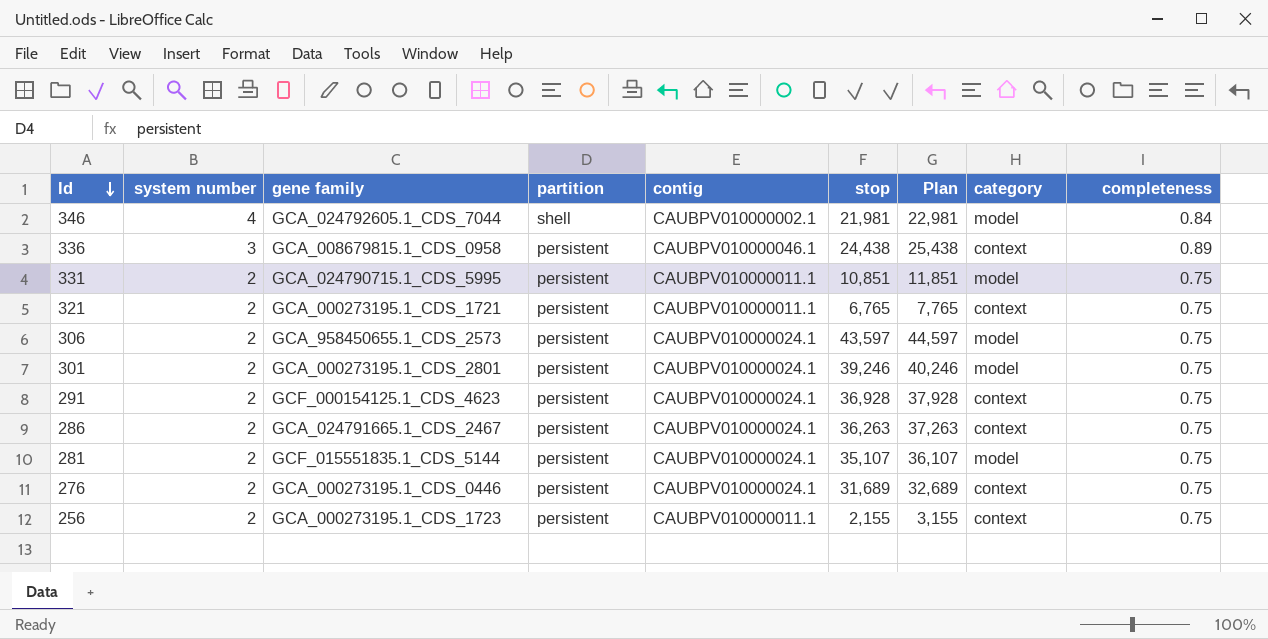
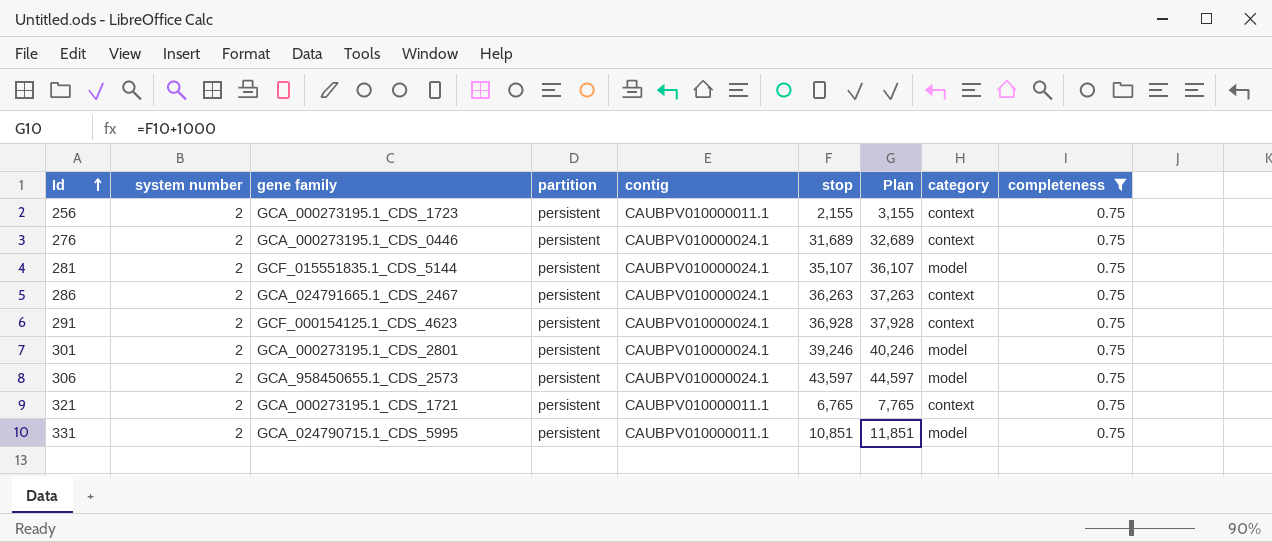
filter: none -> completeness = 0.75
row order: Id descending -> Id ascending

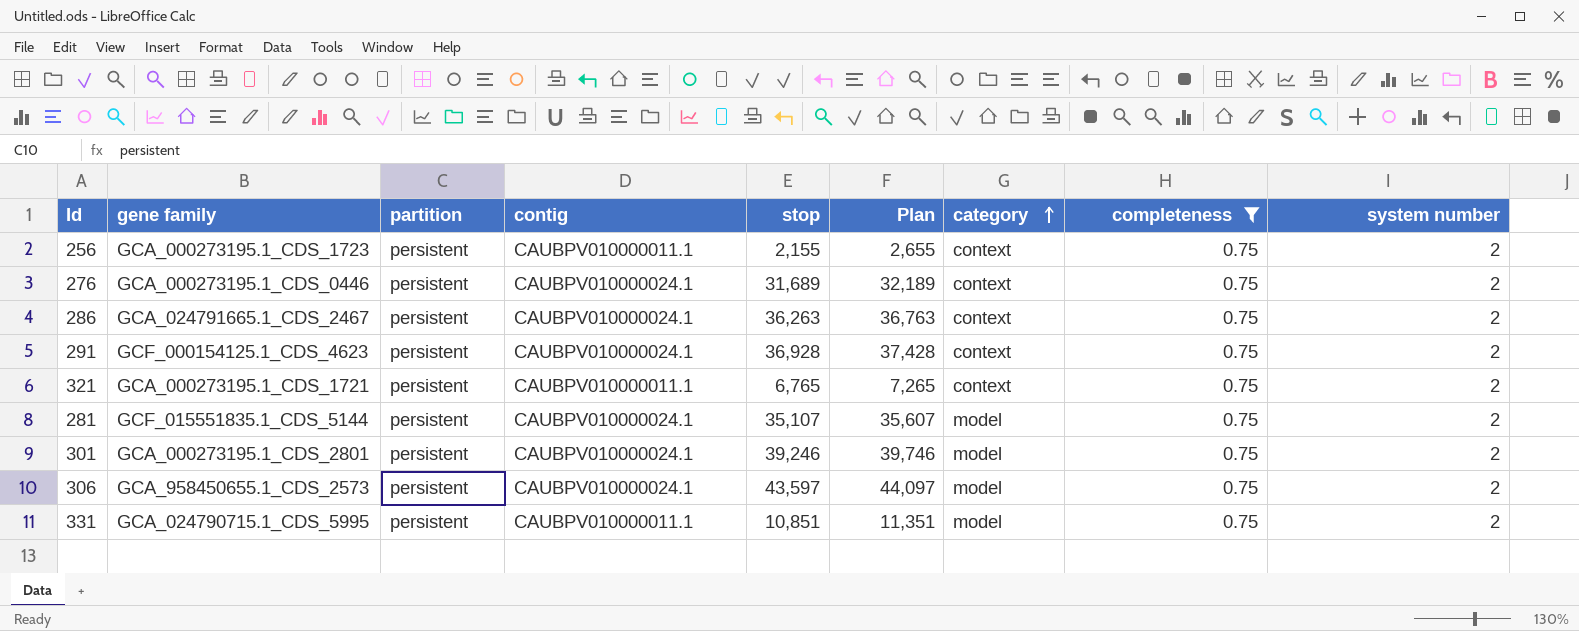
row order: Id ascending -> category ascending
column Plan | formula: [stop] + 1000 -> [stop] + 500
column system number | position: 2 -> 9

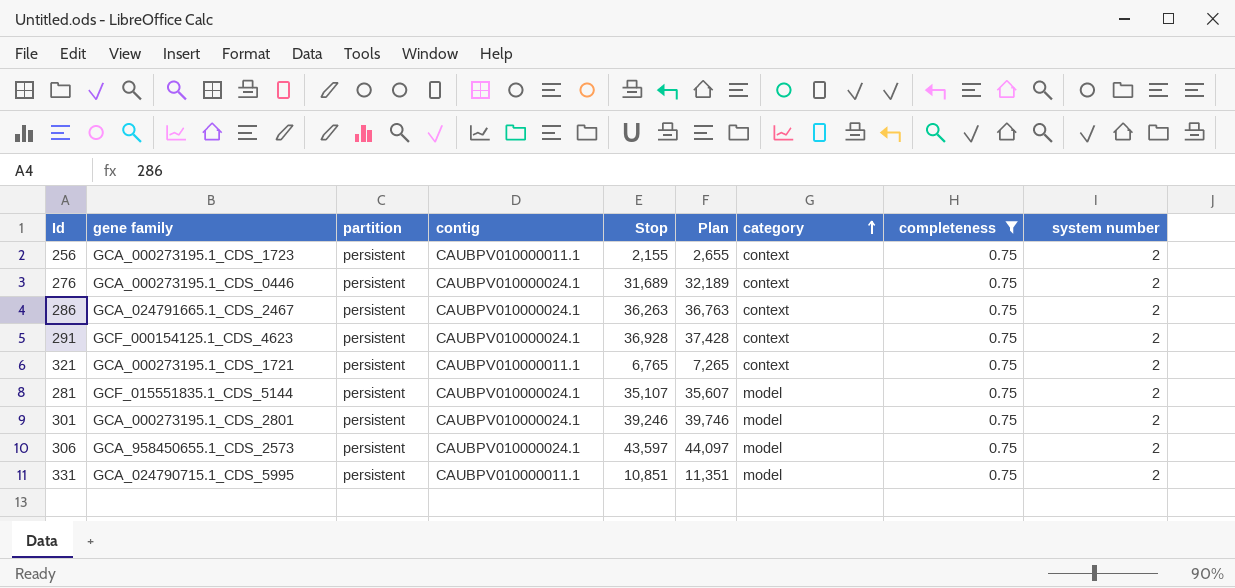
column name: stop -> Stop

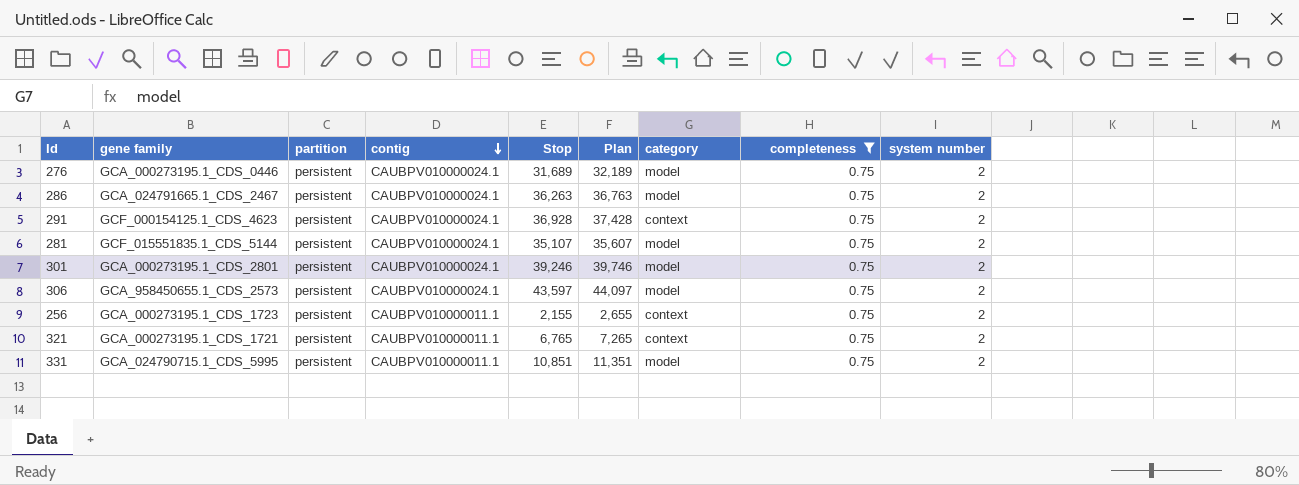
row order: category ascending -> contig descending
276 | category: context -> model
286 | category: context -> model

